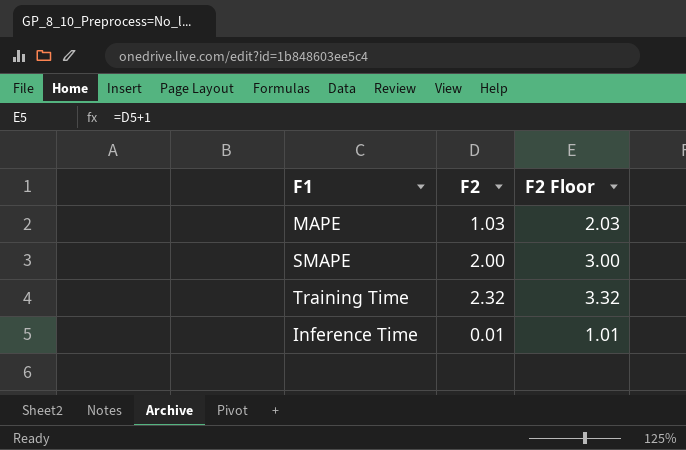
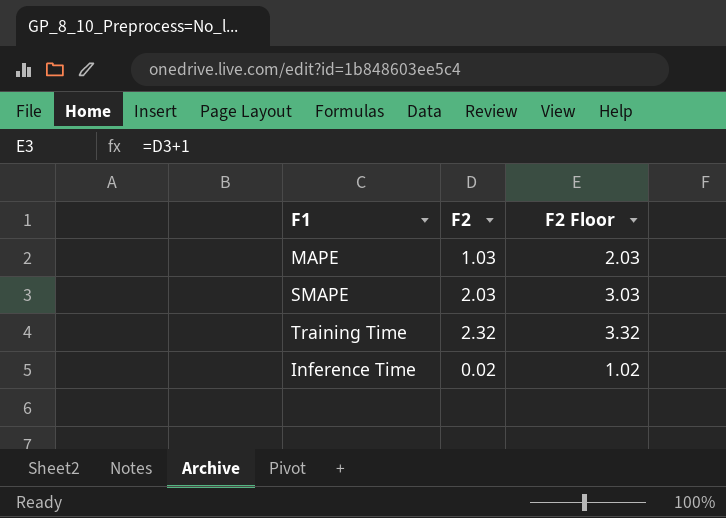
SMAPE | F2: 2.00 -> 2.03
SMAPE | F2 Floor: 3.00 -> 3.03
Inference Time | F2: 0.01 -> 0.02
Inference Time | F2 Floor: 1.01 -> 1.02

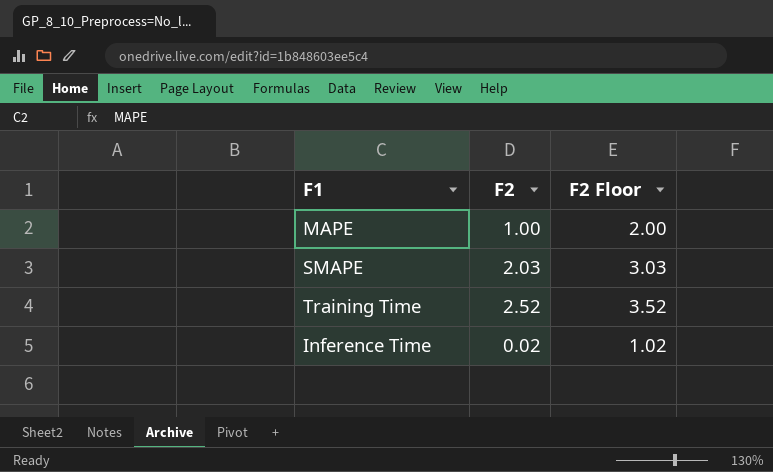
MAPE | F2: 1.03 -> 1.00
MAPE | F2 Floor: 2.03 -> 2.00
Training Time | F2: 2.32 -> 2.52
Training Time | F2 Floor: 3.32 -> 3.52

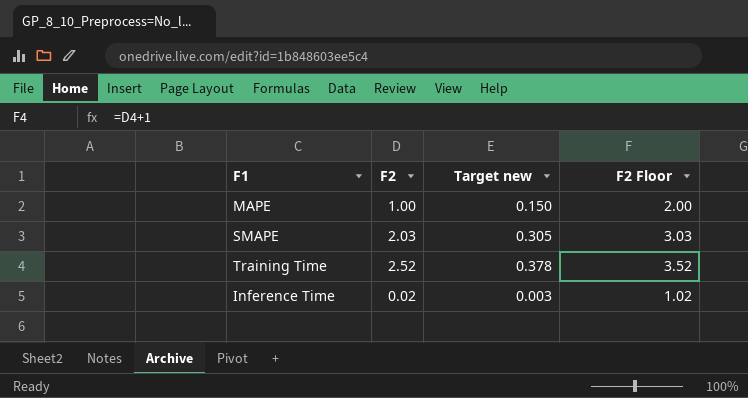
column Target new | formula: none -> [F2] * 0.15

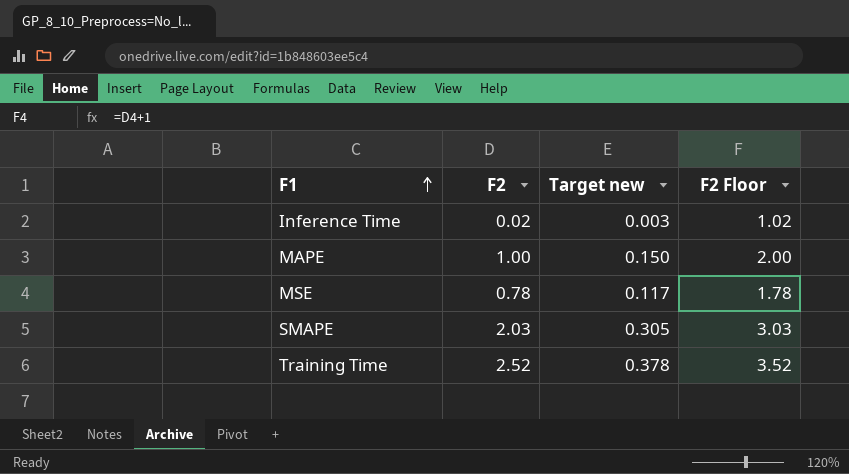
row order: none -> F1 ascending
row MSE: none -> 0.78 | 0.117 | 1.78

